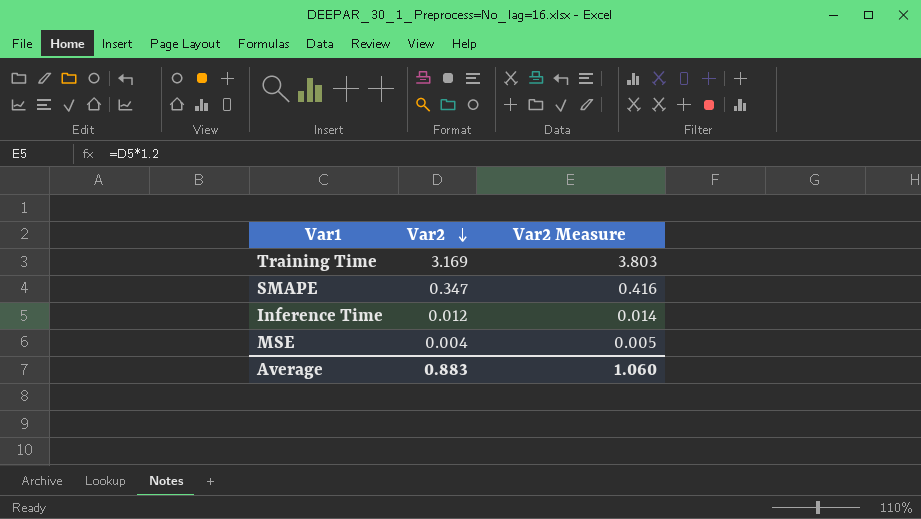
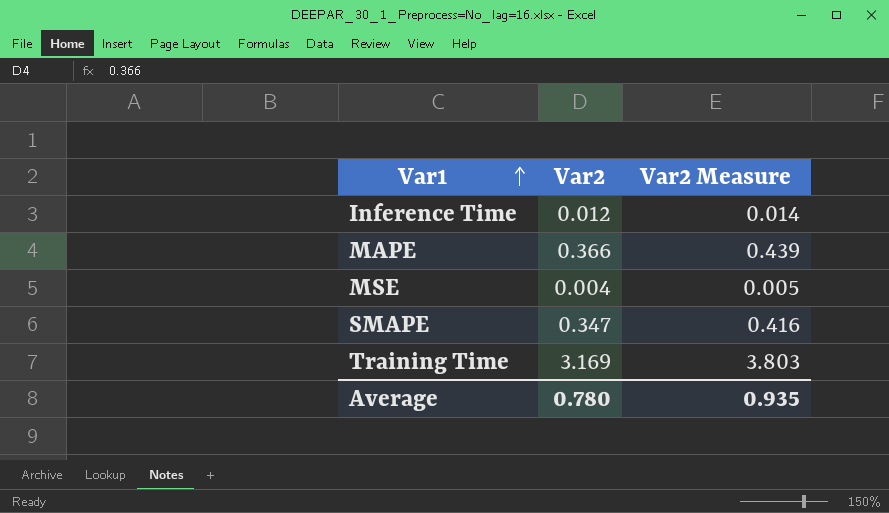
row order: Var2 descending -> Var1 ascending
row MAPE: none -> 0.366 | 0.439
Average | Var2: 0.883 -> 0.780
Average | Var2 Measure: 1.060 -> 0.935

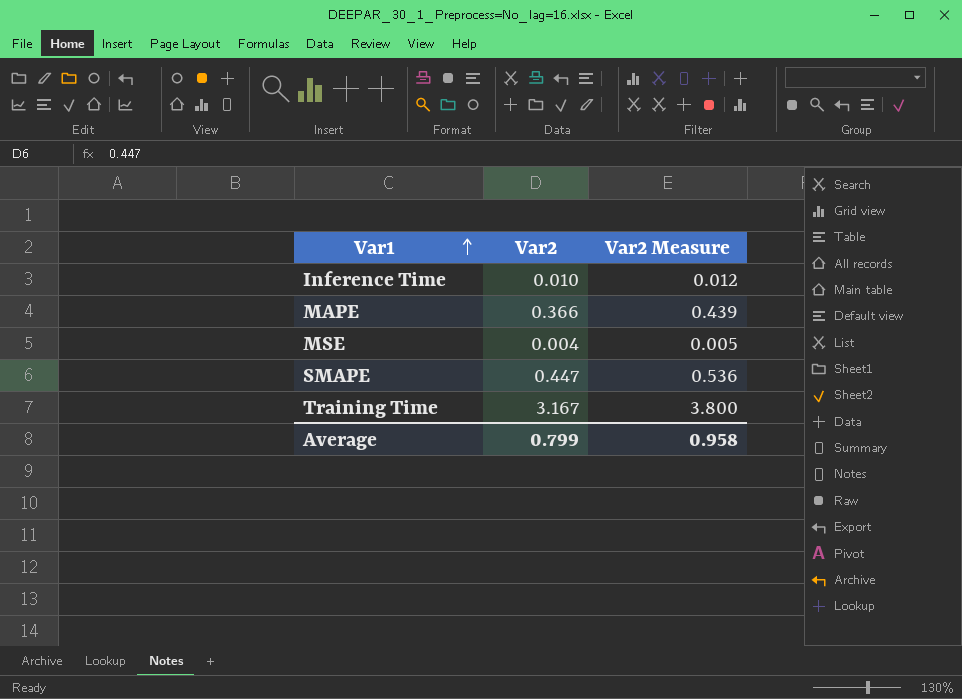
Inference Time | Var2: 0.012 -> 0.010
Inference Time | Var2 Measure: 0.014 -> 0.012
SMAPE | Var2: 0.347 -> 0.447
SMAPE | Var2 Measure: 0.416 -> 0.536
Training Time | Var2: 3.169 -> 3.167
Training Time | Var2 Measure: 3.803 -> 3.800
Average | Var2: 0.780 -> 0.799
Average | Var2 Measure: 0.935 -> 0.958

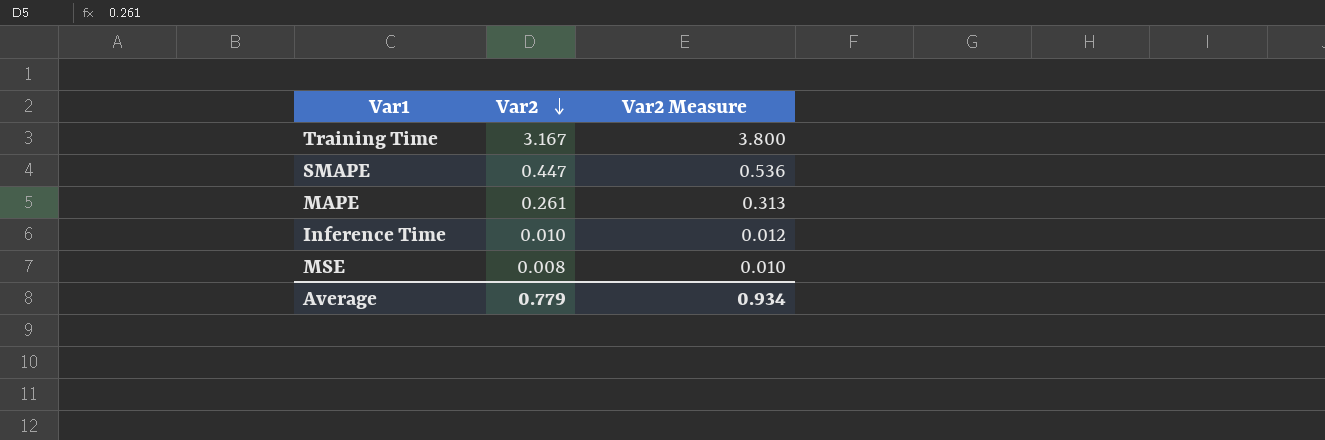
row order: Var1 ascending -> Var2 descending
MAPE | Var2: 0.366 -> 0.261
MAPE | Var2 Measure: 0.439 -> 0.313
MSE | Var2: 0.004 -> 0.008
MSE | Var2 Measure: 0.005 -> 0.010
Average | Var2: 0.799 -> 0.779
Average | Var2 Measure: 0.958 -> 0.934

